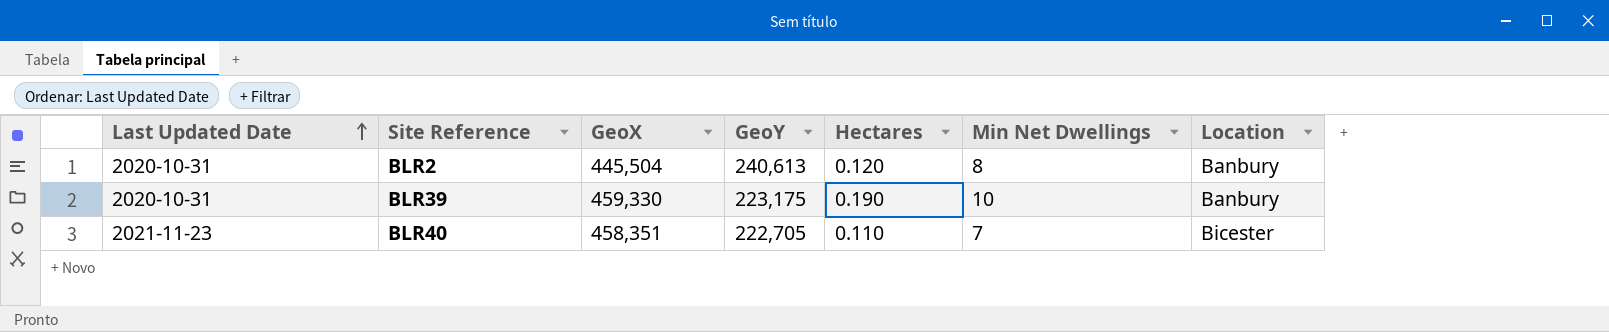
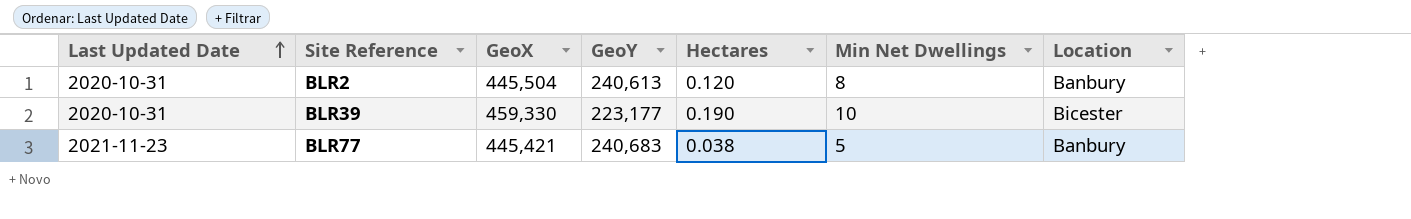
row BLR40: 2021-11-23 | 458,351 | 222,705 | 0.110 | 7 | Bicester -> none
BLR39 | GeoY: 223,175 -> 223,177
BLR39 | Location: Banbury -> Bicester
row BLR77: none -> 2021-11-23 | 445,421 | 240,683 | 0.038 | 5 | Banbury

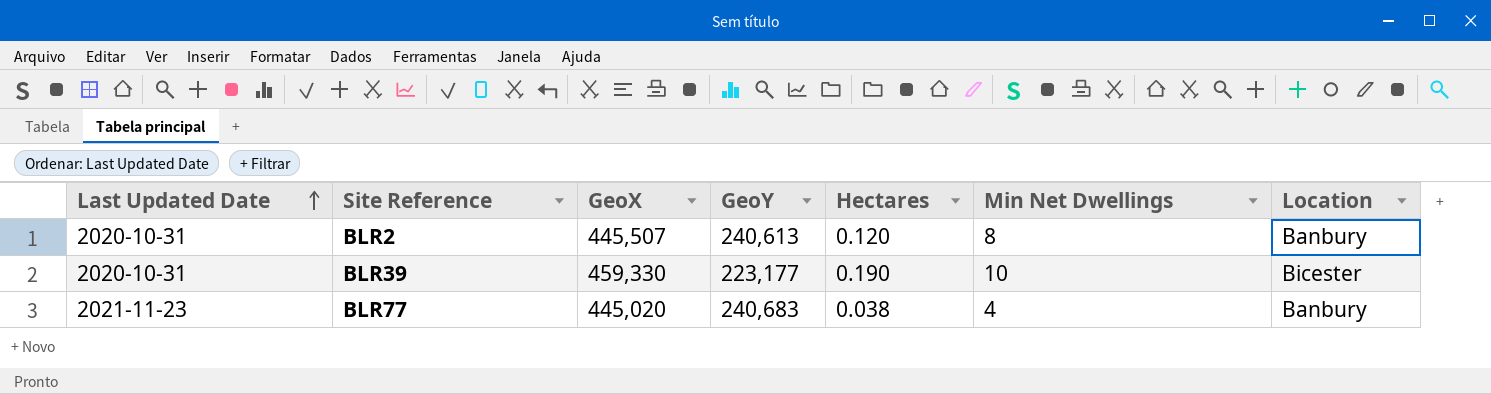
BLR2 | GeoX: 445,504 -> 445,507
BLR77 | GeoX: 445,421 -> 445,020
BLR77 | Min Net Dwellings: 5 -> 4

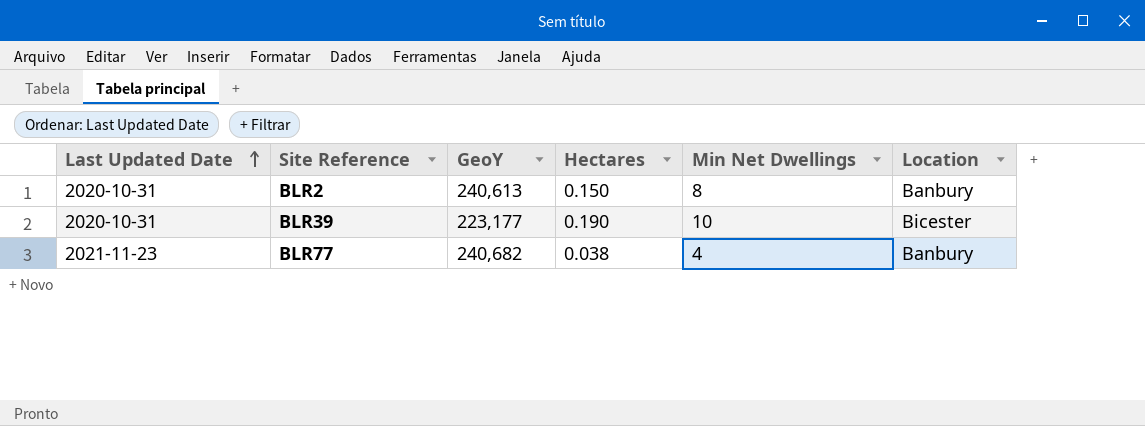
column GeoX | position: 3 -> none
BLR2 | Hectares: 0.120 -> 0.150
BLR77 | GeoY: 240,683 -> 240,682

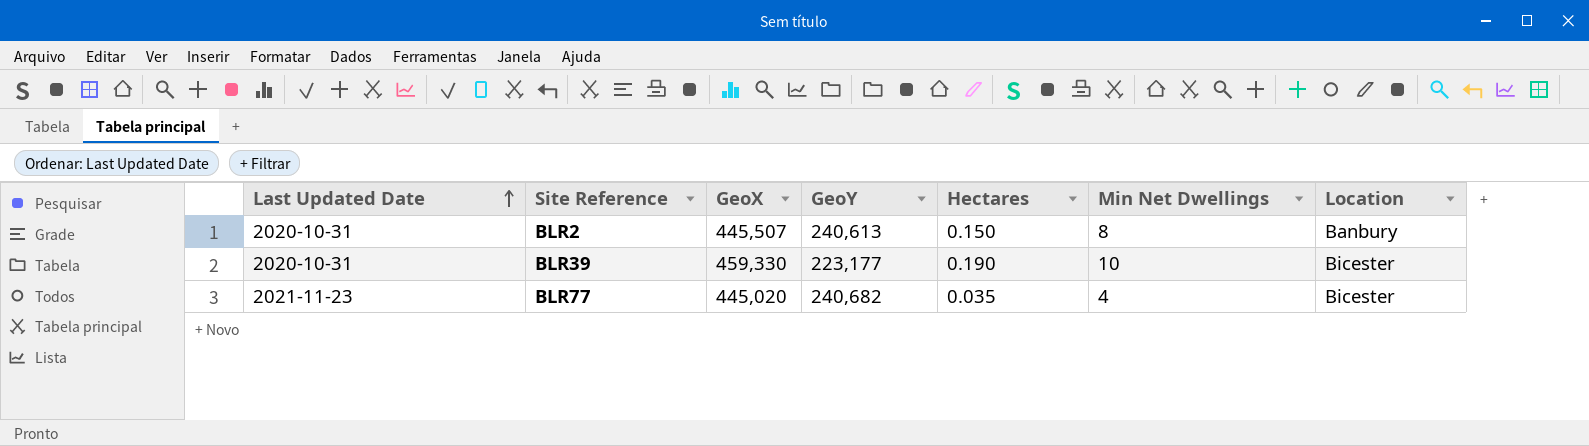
column GeoX | position: none -> 3
BLR77 | Hectares: 0.038 -> 0.035
BLR77 | Location: Banbury -> Bicester

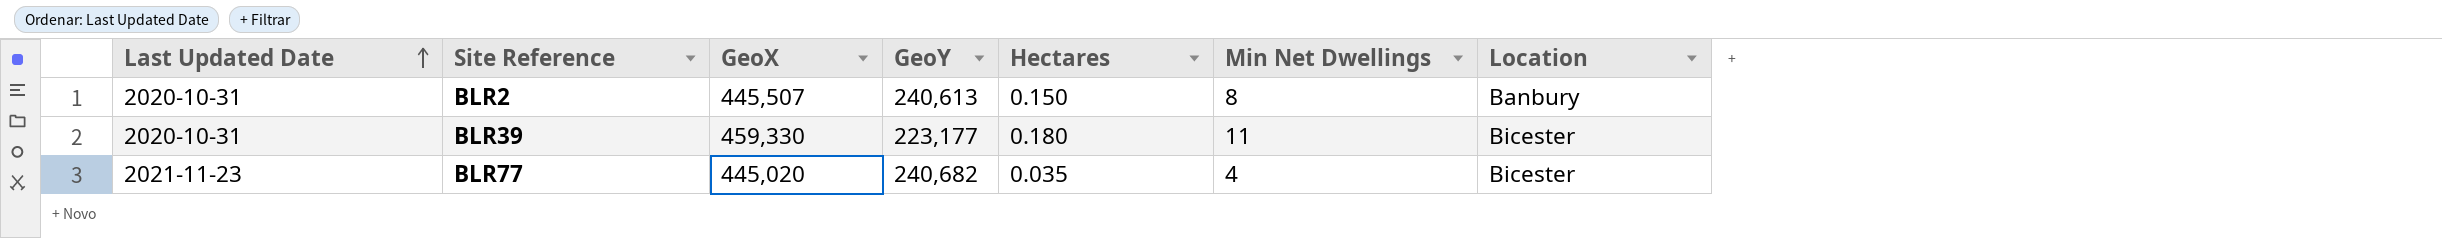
BLR39 | Hectares: 0.190 -> 0.180
BLR39 | Min Net Dwellings: 10 -> 11

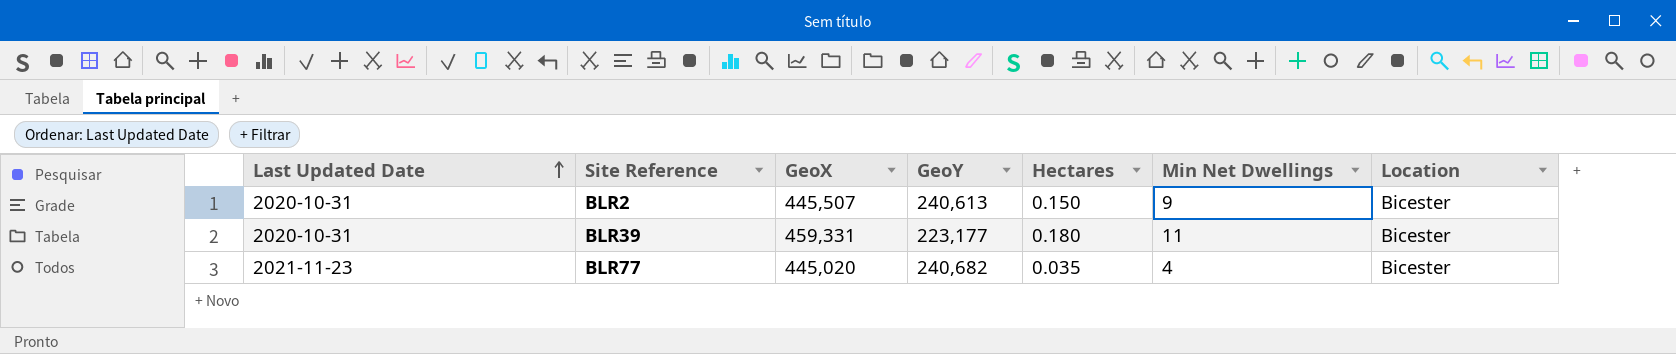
BLR2 | Min Net Dwellings: 8 -> 9
BLR2 | Location: Banbury -> Bicester
BLR39 | GeoX: 459,330 -> 459,331

